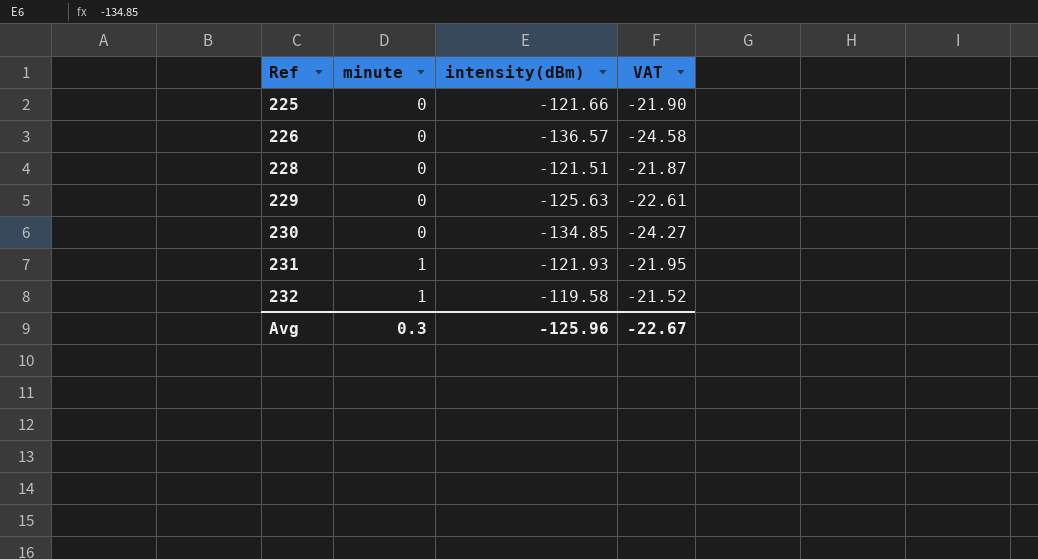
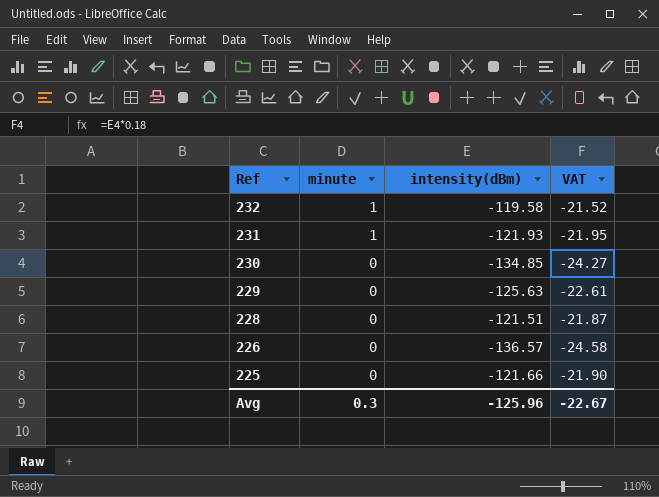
row order: Ref ascending -> Ref descending

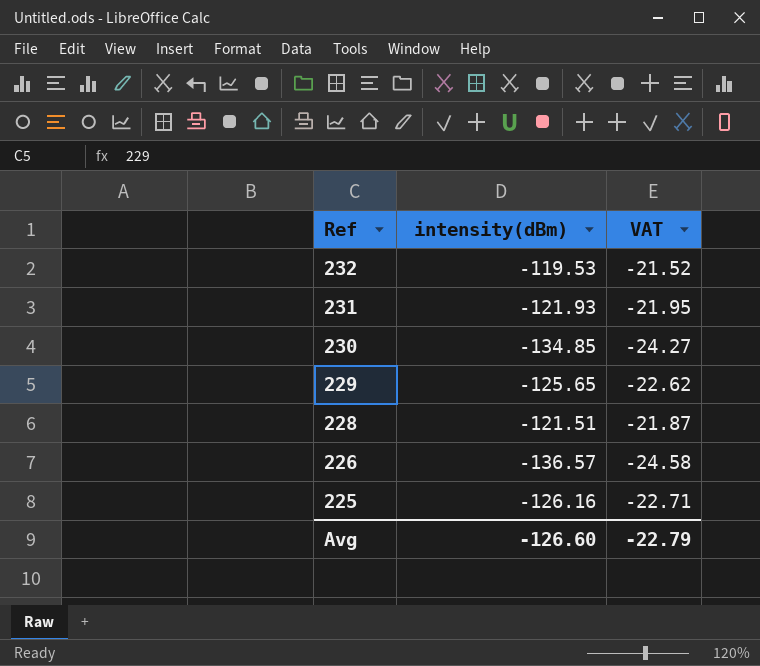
column minute | position: 2 -> none
232 | intensity(dBm): -119.58 -> -119.53
229 | intensity(dBm): -125.63 -> -125.65
229 | VAT: -22.61 -> -22.62
225 | intensity(dBm): -121.66 -> -126.16
225 | VAT: -21.90 -> -22.71
Avg | intensity(dBm): -125.96 -> -126.60
Avg | VAT: -22.67 -> -22.79

